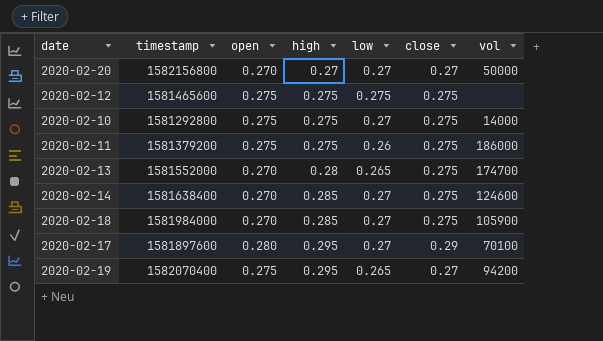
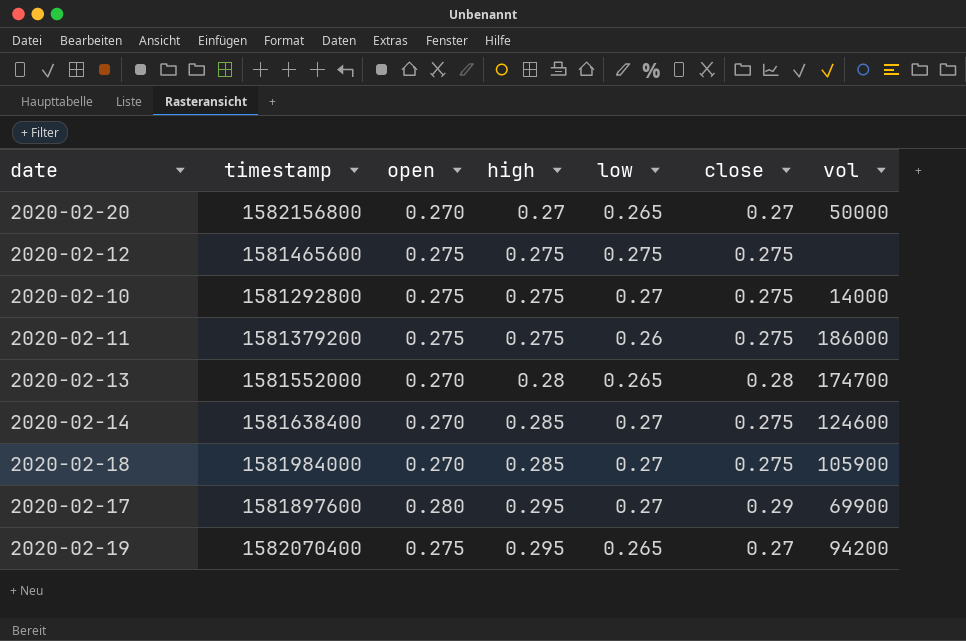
2020-02-20 | low: 0.27 -> 0.265
2020-02-13 | close: 0.275 -> 0.28
2020-02-17 | vol: 70100 -> 69900

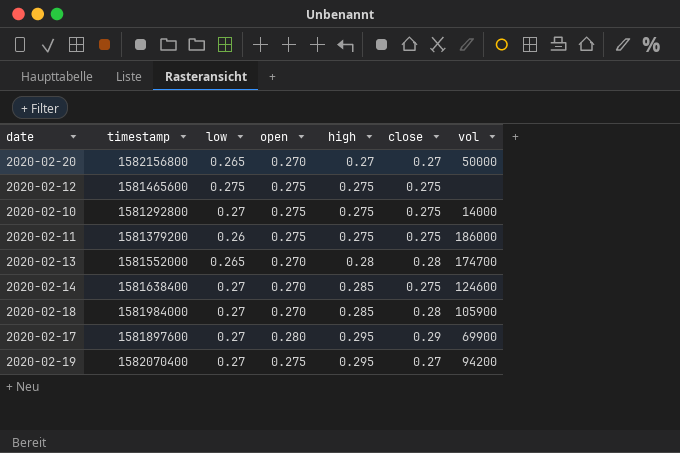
column low | position: 5 -> 3
2020-02-18 | close: 0.275 -> 0.28
2020-02-19 | low: 0.265 -> 0.27

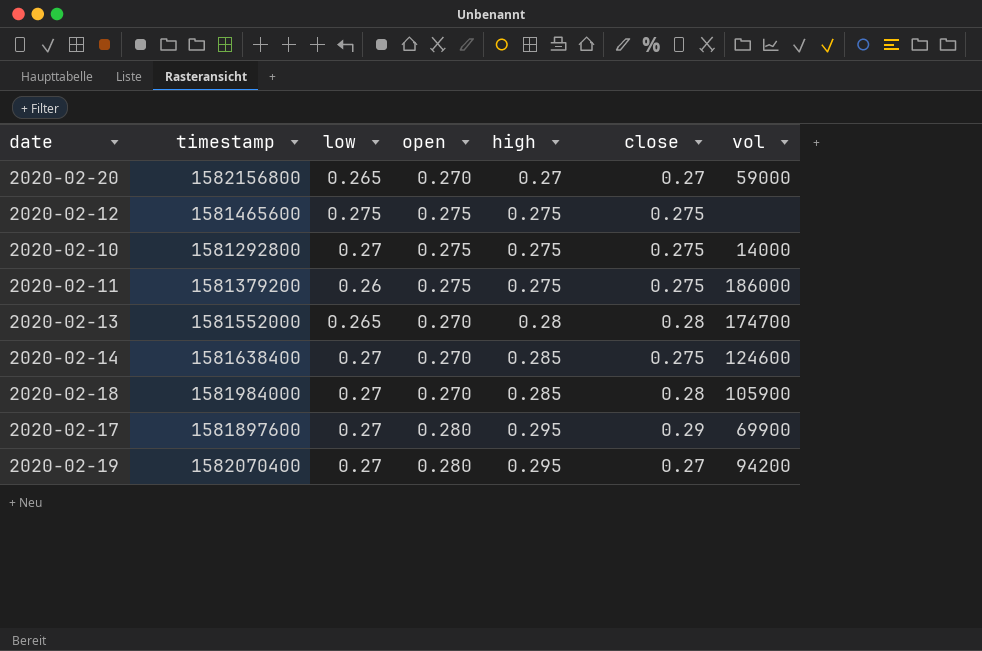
2020-02-20 | vol: 50000 -> 59000
2020-02-19 | open: 0.275 -> 0.280

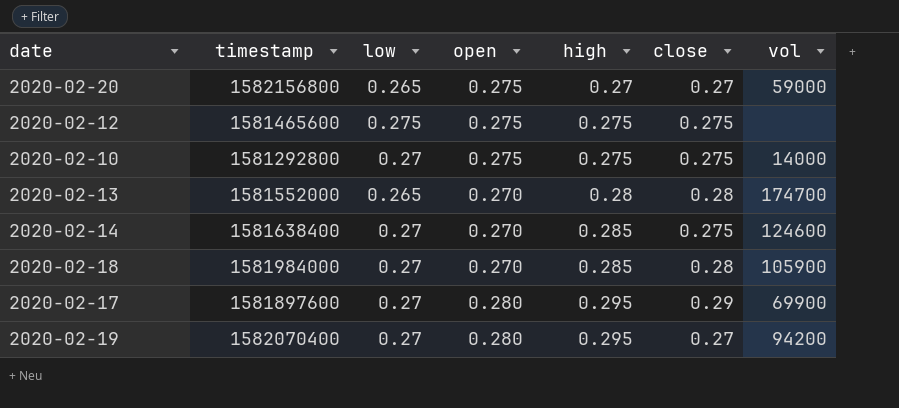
row 2020-02-11: 1581379200 | 0.26 | 0.275 | 0.275 | 0.275 | 186000 -> none
2020-02-20 | open: 0.270 -> 0.275

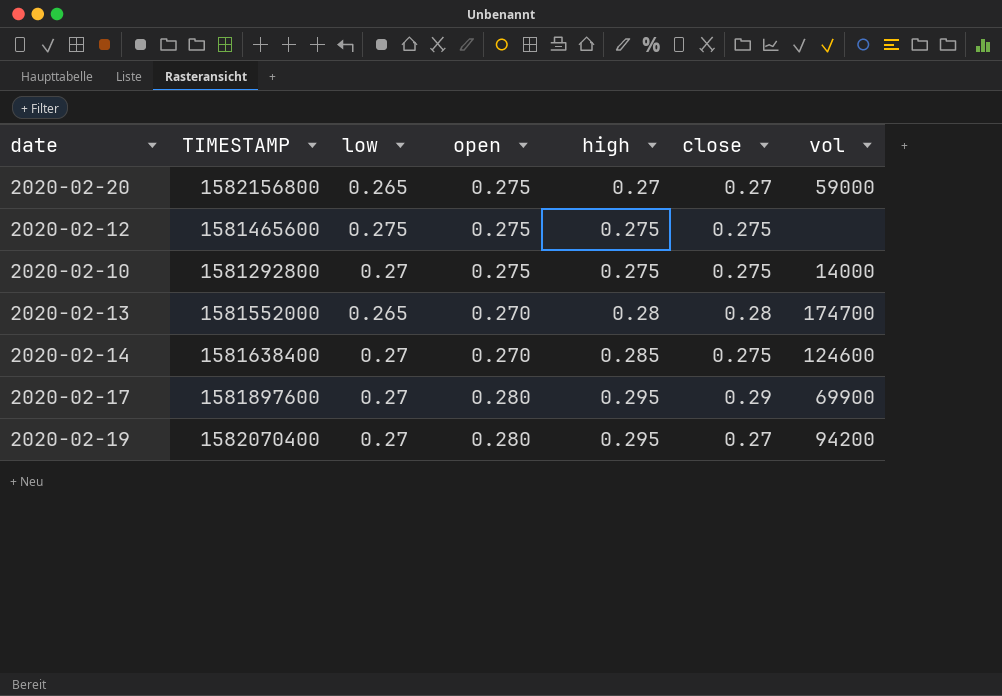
column name: timestamp -> TIMESTAMP
row 2020-02-18: 1581984000 | 0.27 | 0.270 | 0.285 | 0.28 | 105900 -> none

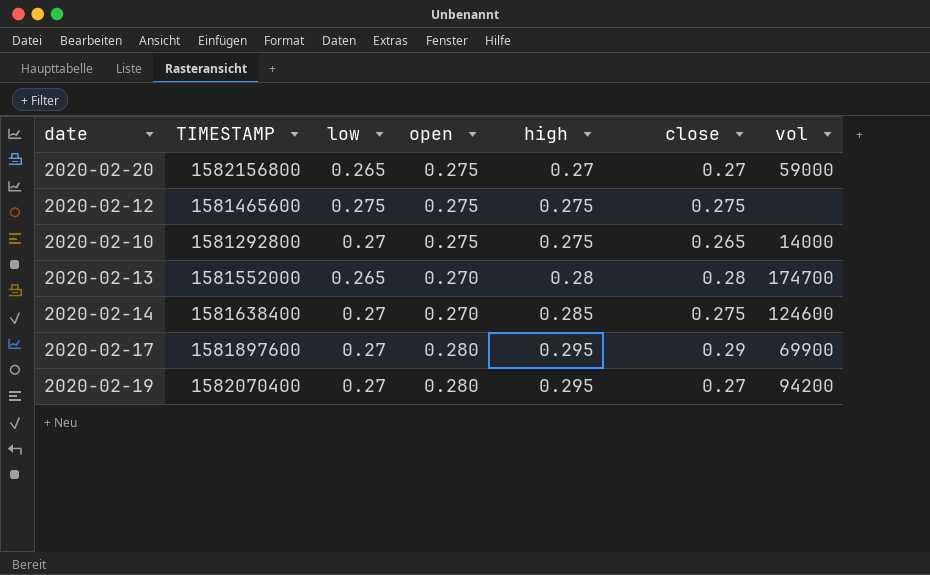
2020-02-10 | close: 0.275 -> 0.265

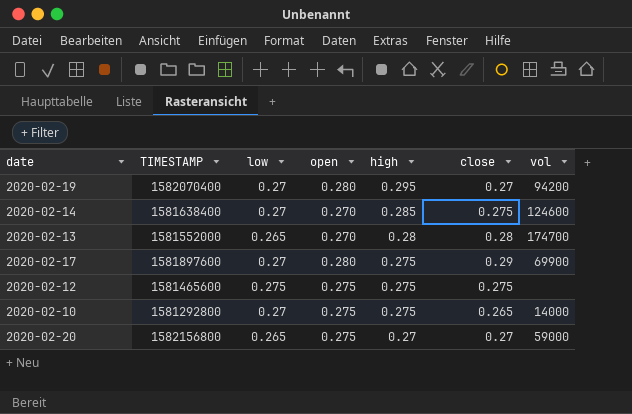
row order: high ascending -> high descending
2020-02-17 | high: 0.295 -> 0.275

